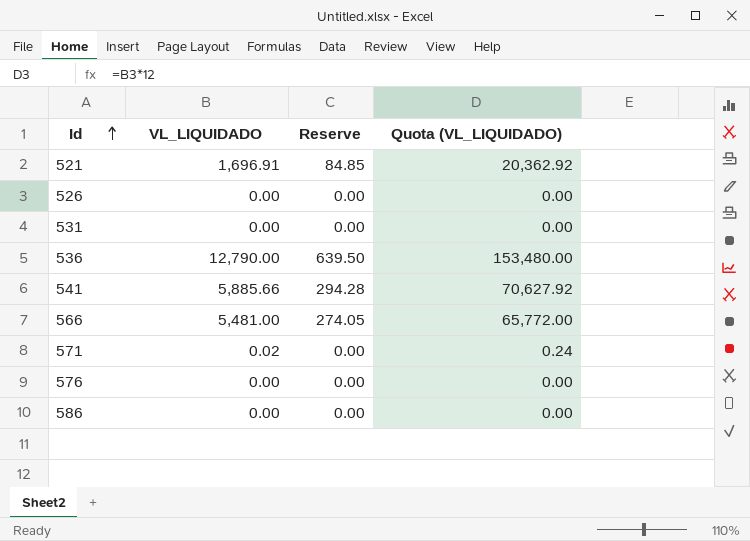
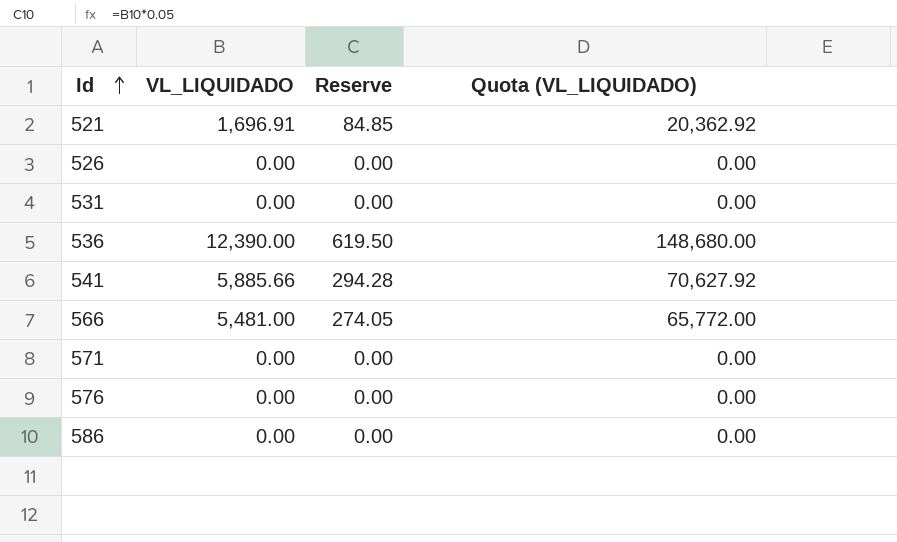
536 | VL_LIQUIDADO: 12,790.00 -> 12,390.00
536 | Reserve: 639.50 -> 619.50
536 | Quota (VL_LIQUIDADO): 153,480.00 -> 148,680.00
571 | VL_LIQUIDADO: 0.02 -> 0.00
571 | Quota (VL_LIQUIDADO): 0.24 -> 0.00

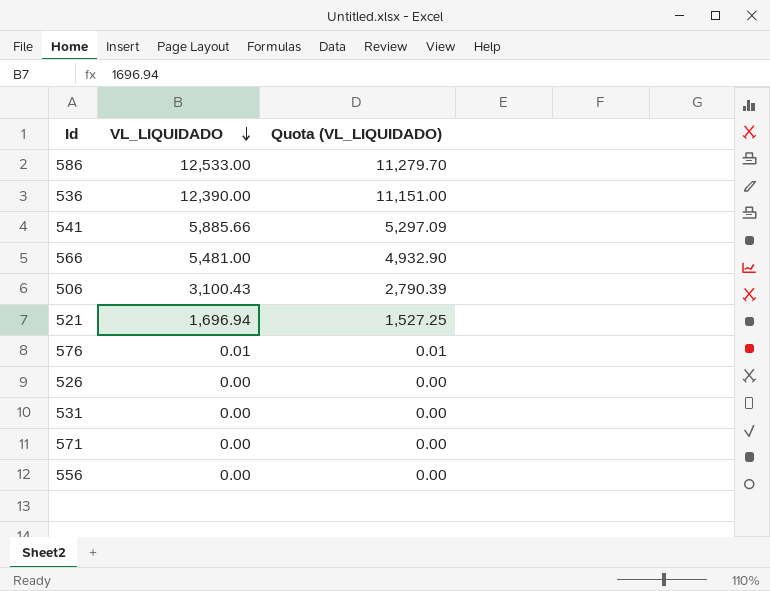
row order: Id ascending -> VL_LIQUIDADO descending
column Reserve | formula: [VL_LIQUIDADO] * 0.05 -> none
column Quota (VL_LIQUIDADO) | formula: [VL_LIQUIDADO] * 12 -> [VL_LIQUIDADO] * 0.9
586 | VL_LIQUIDADO: 0.00 -> 12,533.00
row 506: none -> 3,100.43 | 2,790.39
521 | VL_LIQUIDADO: 1,696.91 -> 1,696.94
576 | VL_LIQUIDADO: 0.00 -> 0.01
row 556: none -> 0.00 | 0.00

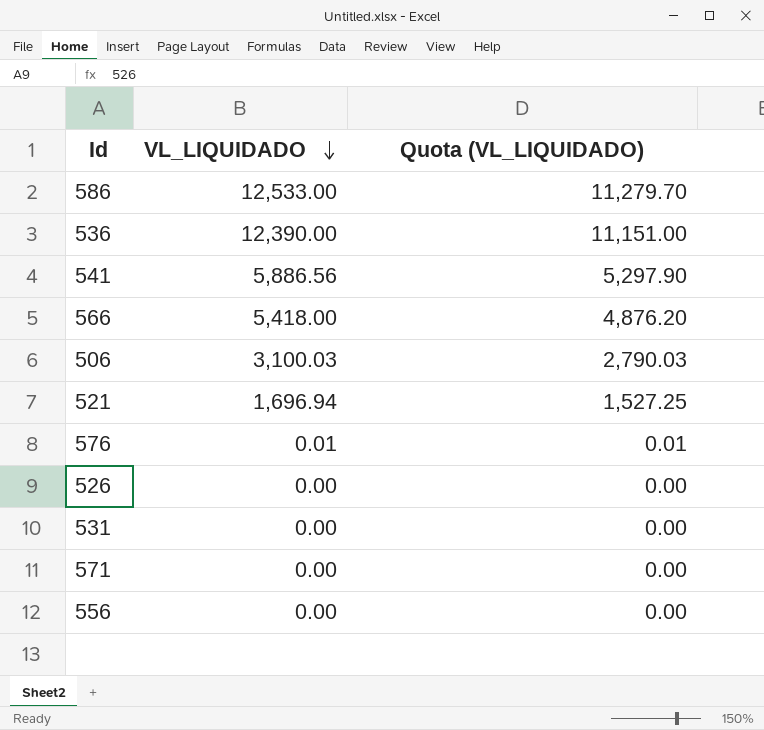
541 | VL_LIQUIDADO: 5,885.66 -> 5,886.56
541 | Quota (VL_LIQUIDADO): 5,297.09 -> 5,297.90
566 | VL_LIQUIDADO: 5,481.00 -> 5,418.00
566 | Quota (VL_LIQUIDADO): 4,932.90 -> 4,876.20
506 | VL_LIQUIDADO: 3,100.43 -> 3,100.03
506 | Quota (VL_LIQUIDADO): 2,790.39 -> 2,790.03

